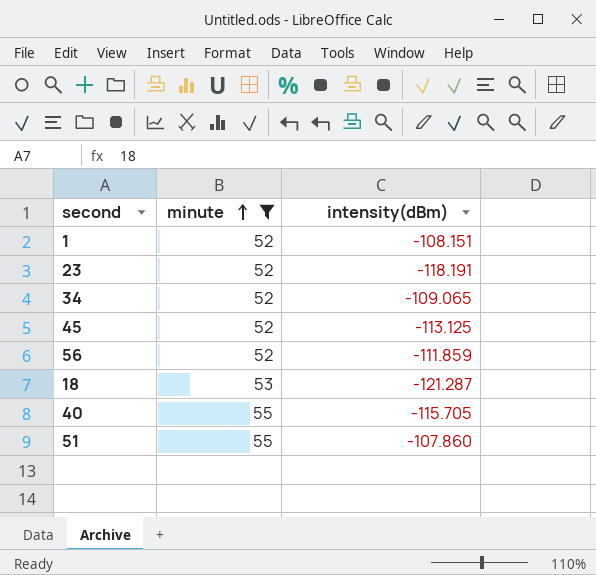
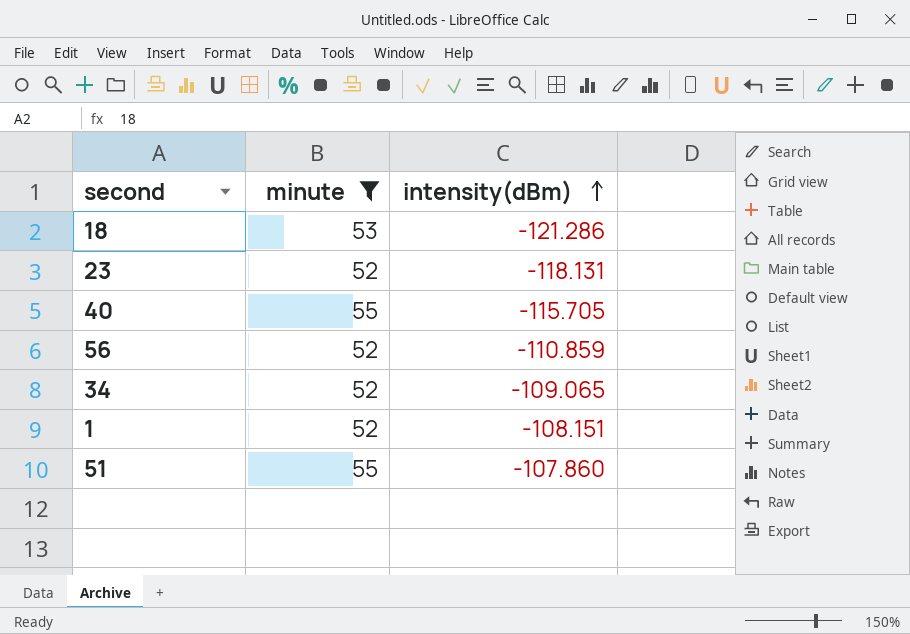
row order: minute ascending -> intensity(dBm) ascending
row 45: 52 | -113.125 -> none
18 | intensity(dBm): -121.287 -> -121.286
23 | intensity(dBm): -118.191 -> -118.131
56 | intensity(dBm): -111.859 -> -110.859

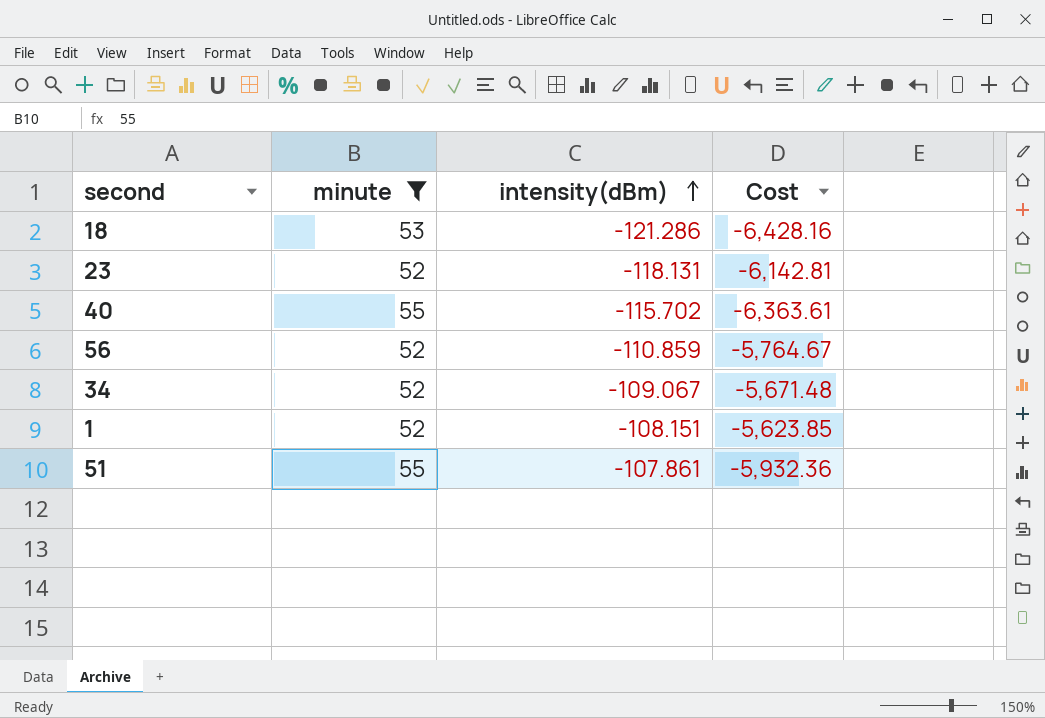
column Cost | formula: none -> [minute] * [intensity(dBm)]
40 | intensity(dBm): -115.705 -> -115.702
34 | intensity(dBm): -109.065 -> -109.067
51 | intensity(dBm): -107.860 -> -107.861

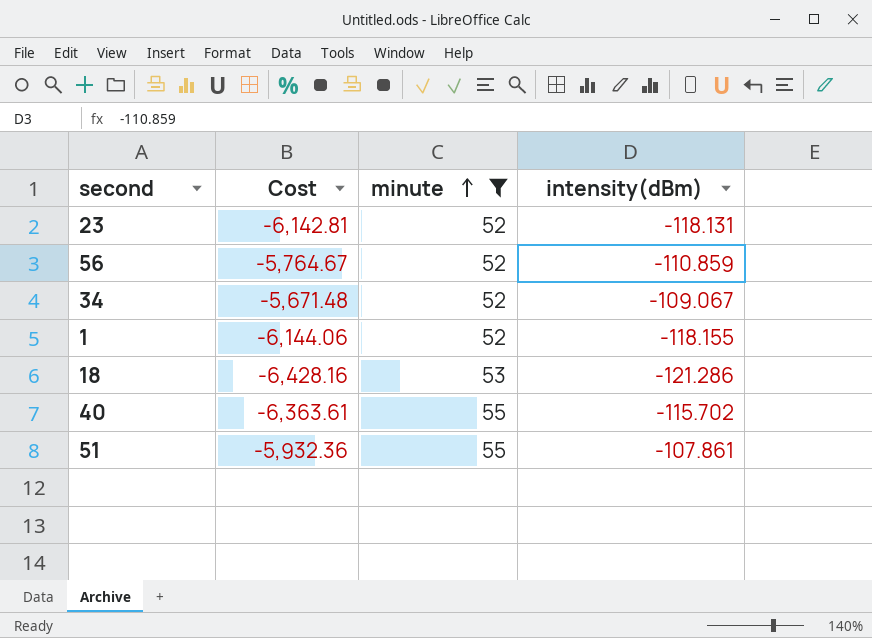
row order: intensity(dBm) ascending -> minute ascending
column Cost | position: 4 -> 2
1 | Cost: -5,623.85 -> -6,144.06
1 | intensity(dBm): -108.151 -> -118.155

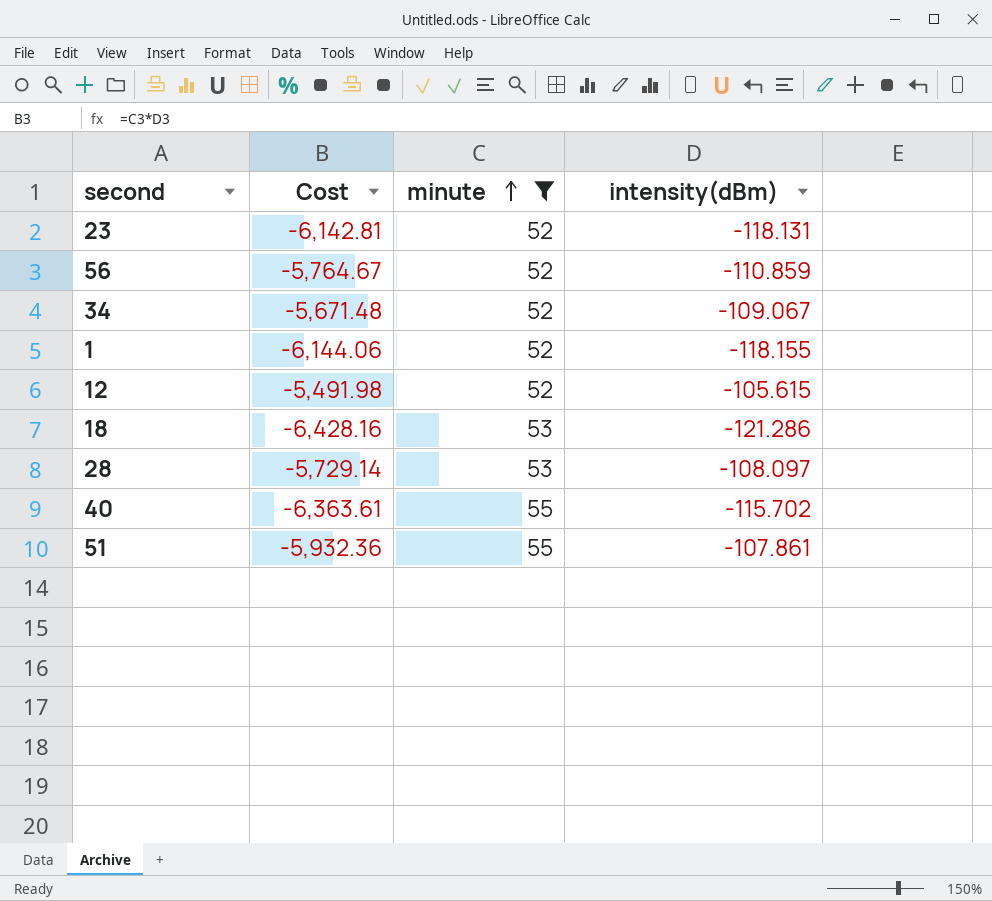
row 12: none -> -5,491.98 | 52 | -105.615
row 28: none -> -5,729.14 | 53 | -108.097

